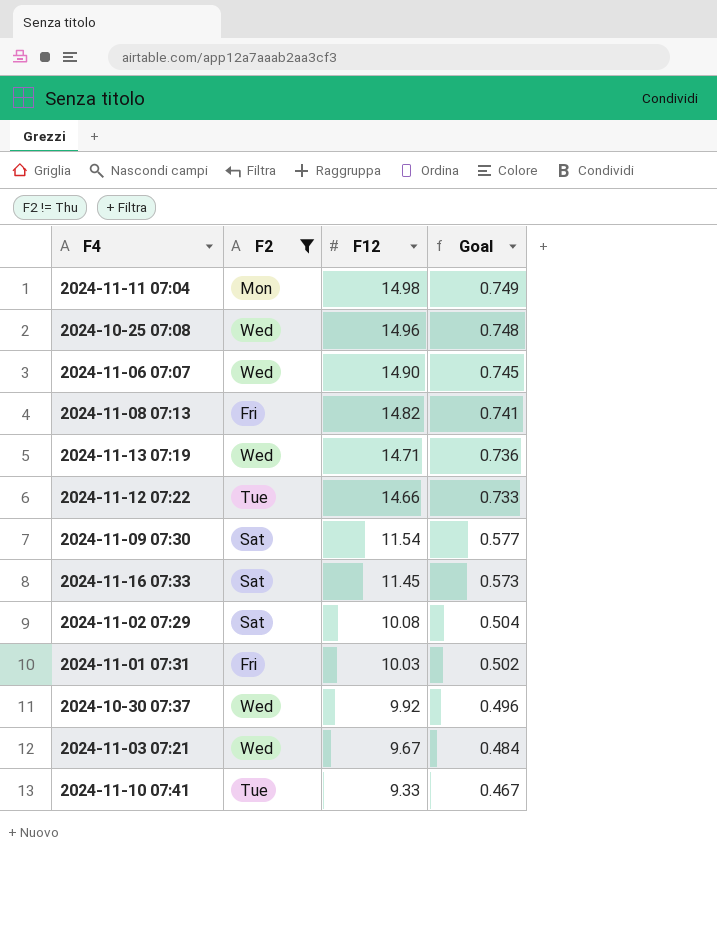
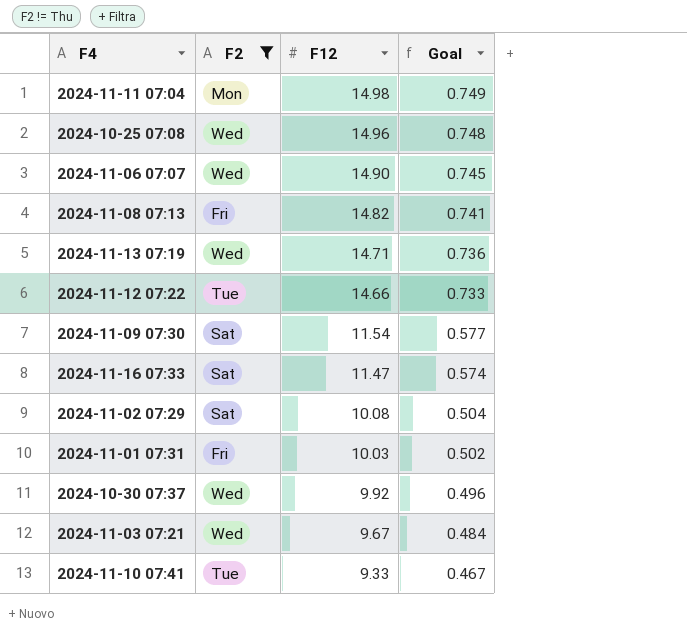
2024-11-16 07:33 | F12: 11.45 -> 11.47
2024-11-16 07:33 | Goal: 0.573 -> 0.574

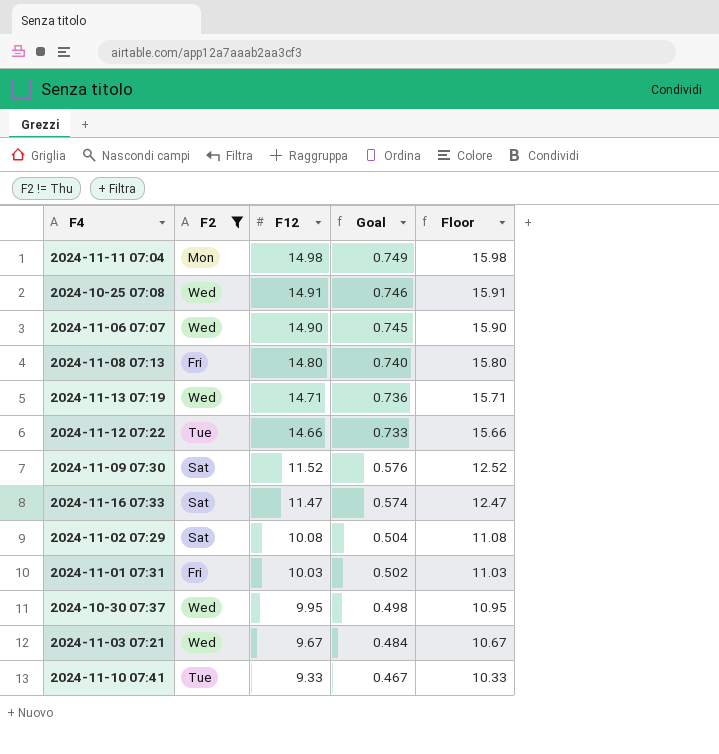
column Floor | formula: none -> [F12] + 1
2024-10-25 07:08 | F12: 14.96 -> 14.91
2024-10-25 07:08 | Goal: 0.748 -> 0.746
2024-11-08 07:13 | F12: 14.82 -> 14.80
2024-11-08 07:13 | Goal: 0.741 -> 0.740
2024-11-09 07:30 | F12: 11.54 -> 11.52
2024-11-09 07:30 | Goal: 0.577 -> 0.576
2024-10-30 07:37 | F12: 9.92 -> 9.95
2024-10-30 07:37 | Goal: 0.496 -> 0.498

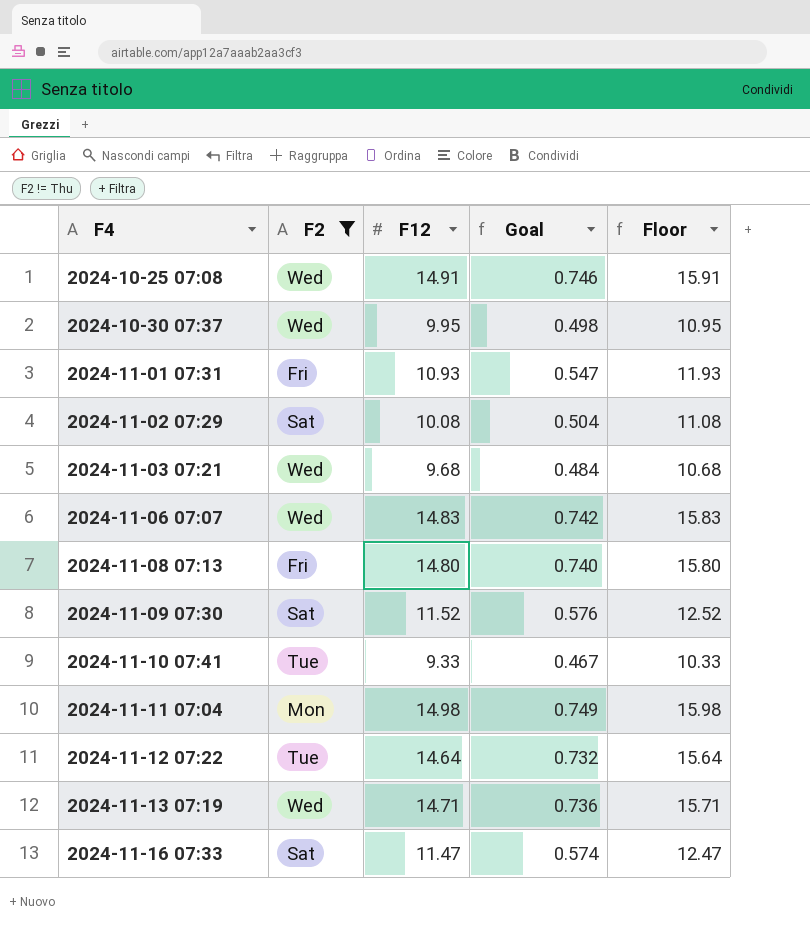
row order: F12 descending -> F4 ascending
2024-11-01 07:31 | F12: 10.03 -> 10.93
2024-11-01 07:31 | Goal: 0.502 -> 0.547
2024-11-01 07:31 | Floor: 11.03 -> 11.93
2024-11-03 07:21 | F12: 9.67 -> 9.68
2024-11-03 07:21 | Floor: 10.67 -> 10.68
2024-11-06 07:07 | F12: 14.90 -> 14.83
2024-11-06 07:07 | Goal: 0.745 -> 0.742
2024-11-06 07:07 | Floor: 15.90 -> 15.83
2024-11-12 07:22 | F12: 14.66 -> 14.64
2024-11-12 07:22 | Goal: 0.733 -> 0.732
2024-11-12 07:22 | Floor: 15.66 -> 15.64

